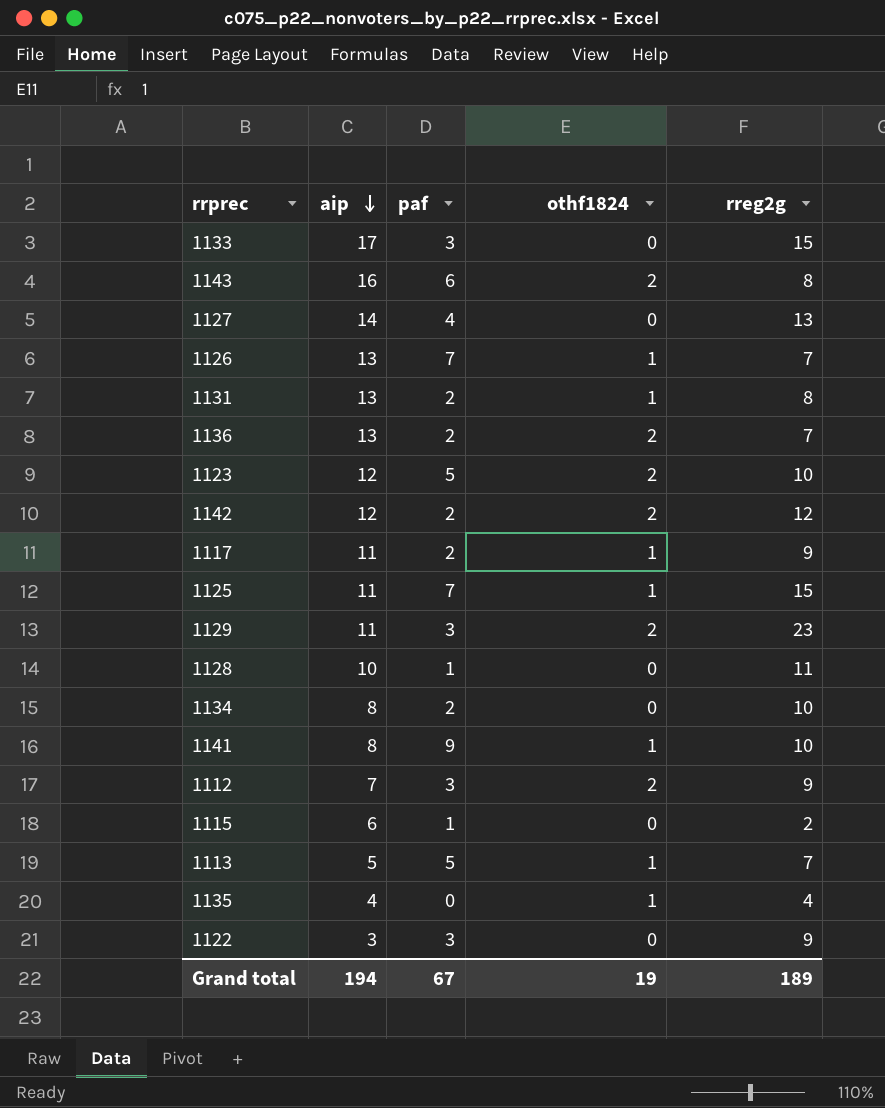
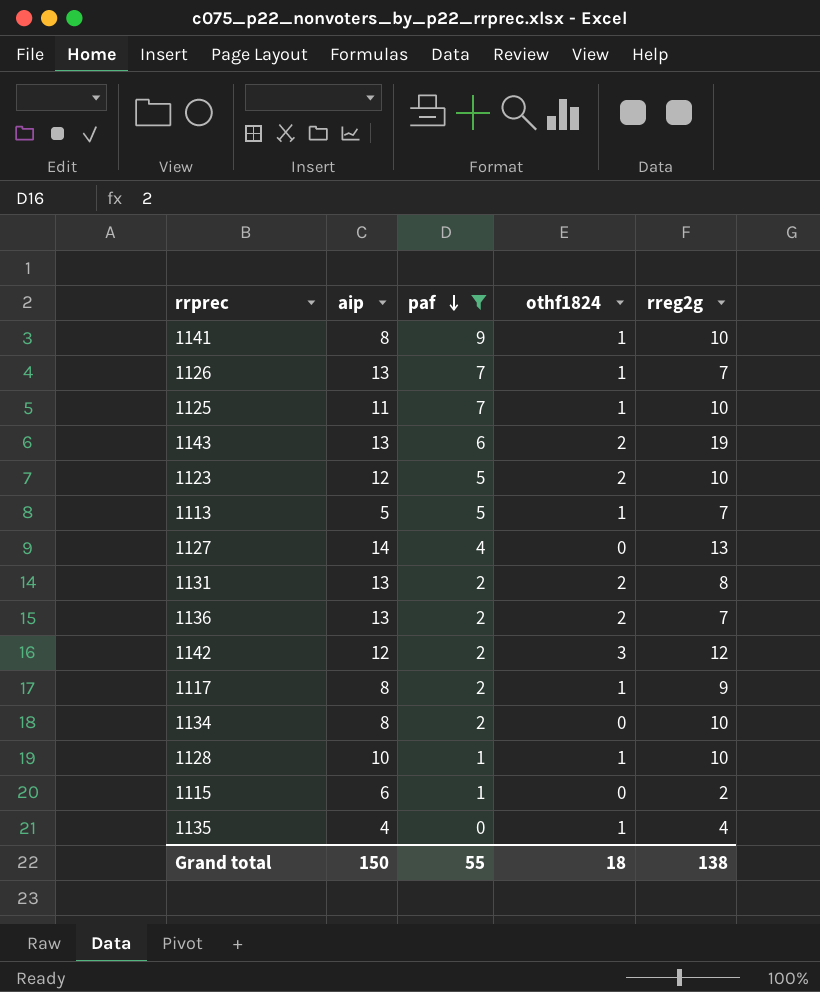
filter: none -> paf != 3
row order: aip descending -> paf descending
1125 | rreg2g: 15 -> 10
1143 | aip: 16 -> 13
1143 | rreg2g: 8 -> 19
1131 | othf1824: 1 -> 2
1142 | othf1824: 2 -> 3
1117 | aip: 11 -> 8
1128 | othf1824: 0 -> 1
1128 | rreg2g: 11 -> 10
Grand total | aip: 194 -> 150
Grand total | paf: 67 -> 55
Grand total | othf1824: 19 -> 18
Grand total | rreg2g: 189 -> 138

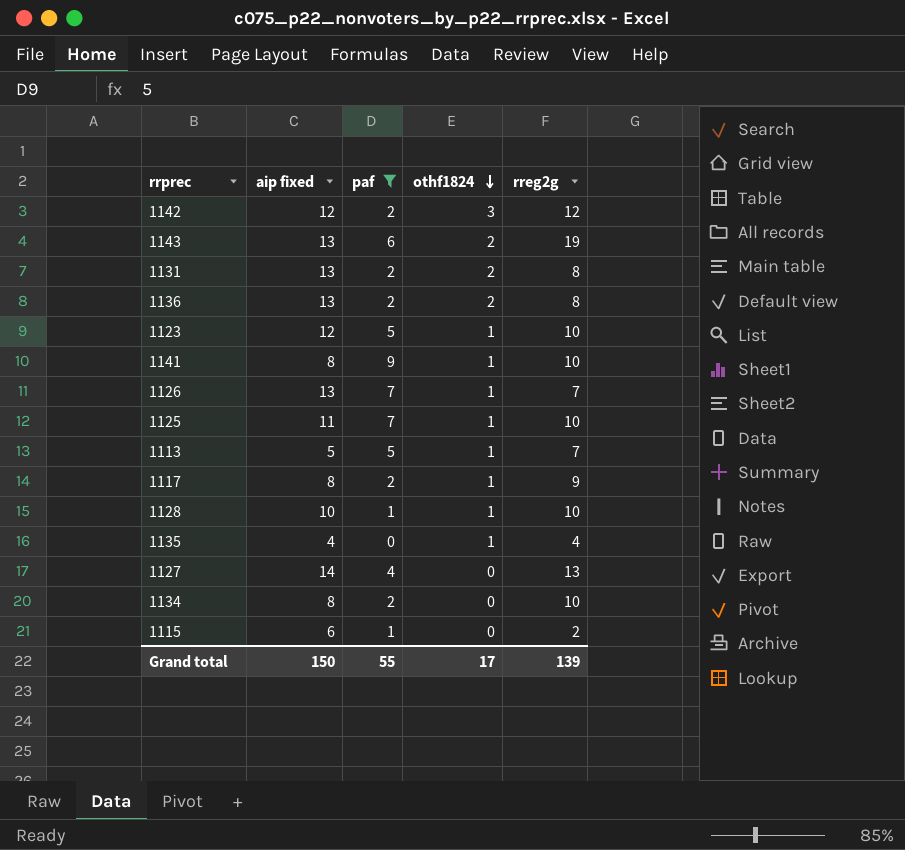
row order: paf descending -> othf1824 descending
column name: aip -> aip fixed
1136 | rreg2g: 7 -> 8
1123 | othf1824: 2 -> 1
Grand total | othf1824: 18 -> 17
Grand total | rreg2g: 138 -> 139

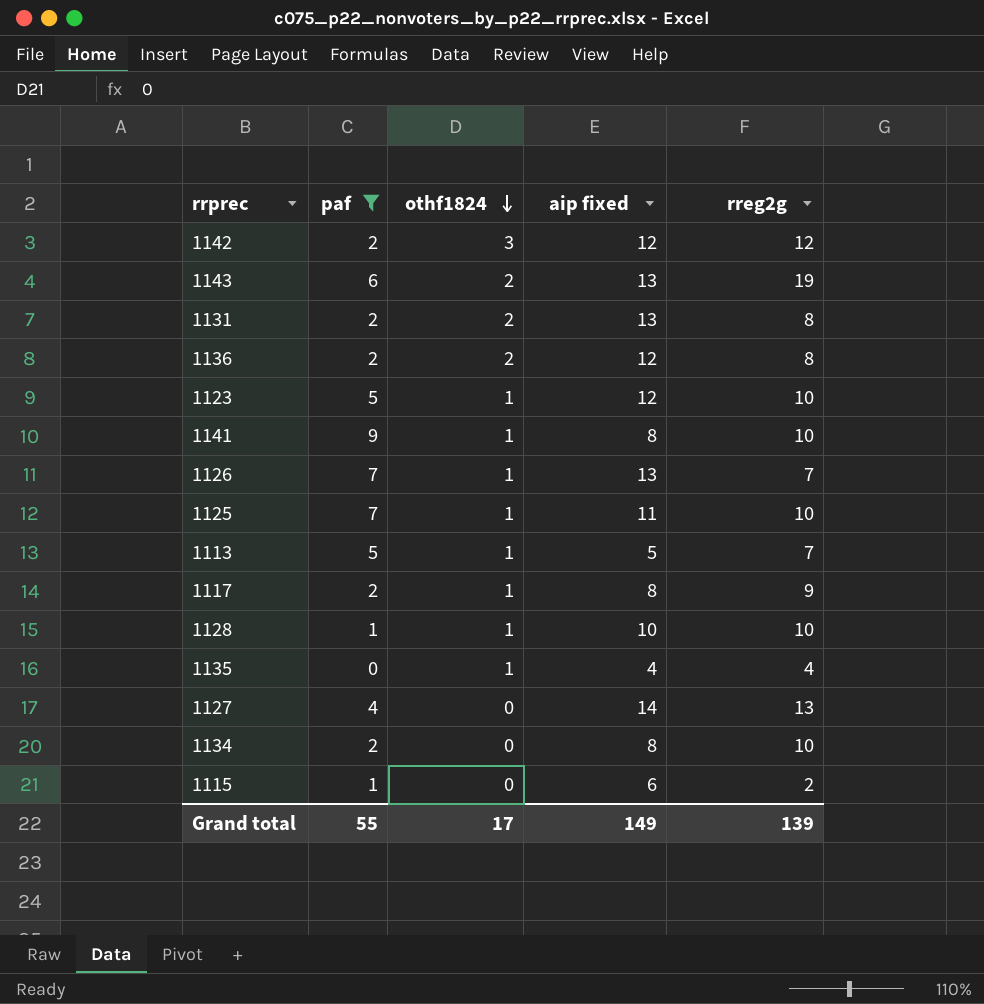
column aip fixed | position: 2 -> 4
1136 | aip fixed: 13 -> 12
Grand total | aip fixed: 150 -> 149

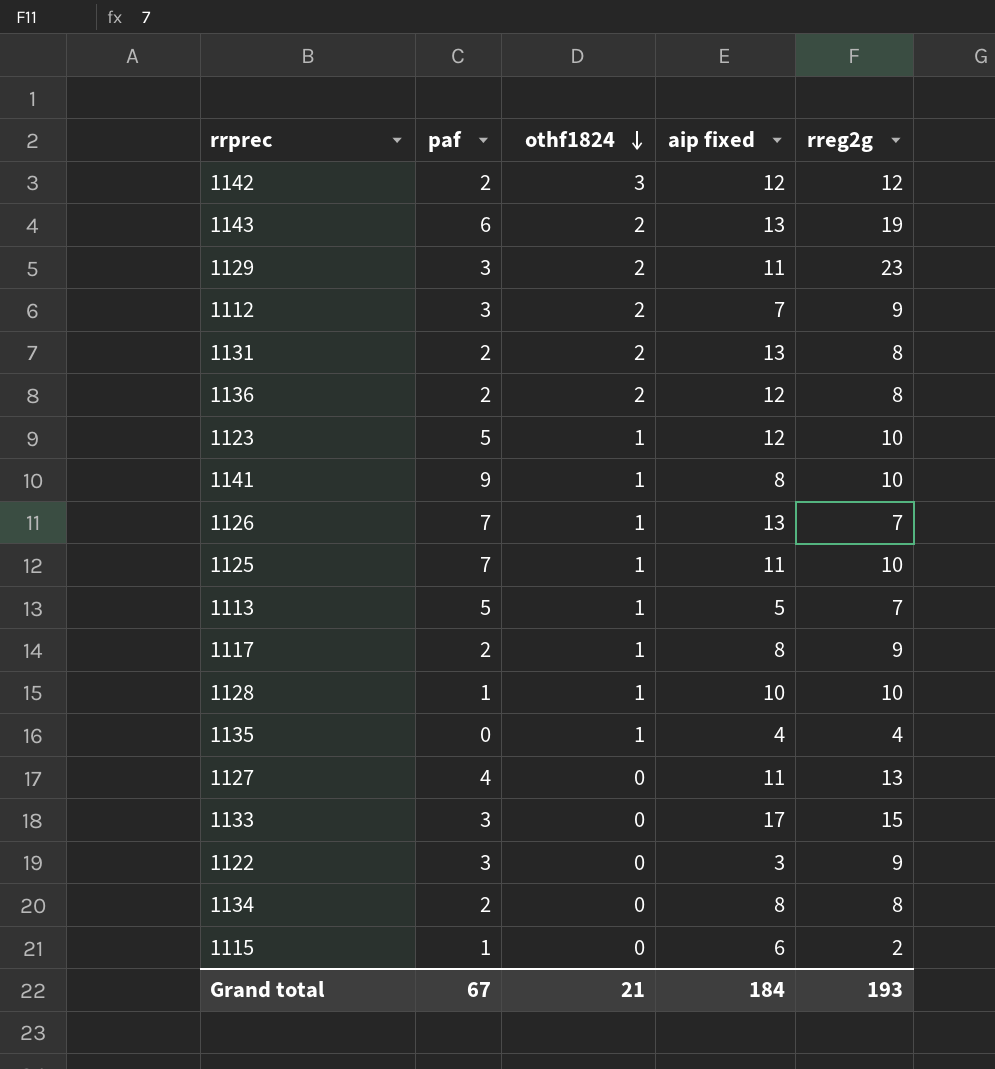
filter: paf != 3 -> none
1127 | aip fixed: 14 -> 11
1134 | rreg2g: 10 -> 8
Grand total | paf: 55 -> 67
Grand total | othf1824: 17 -> 21
Grand total | aip fixed: 149 -> 184
Grand total | rreg2g: 139 -> 193

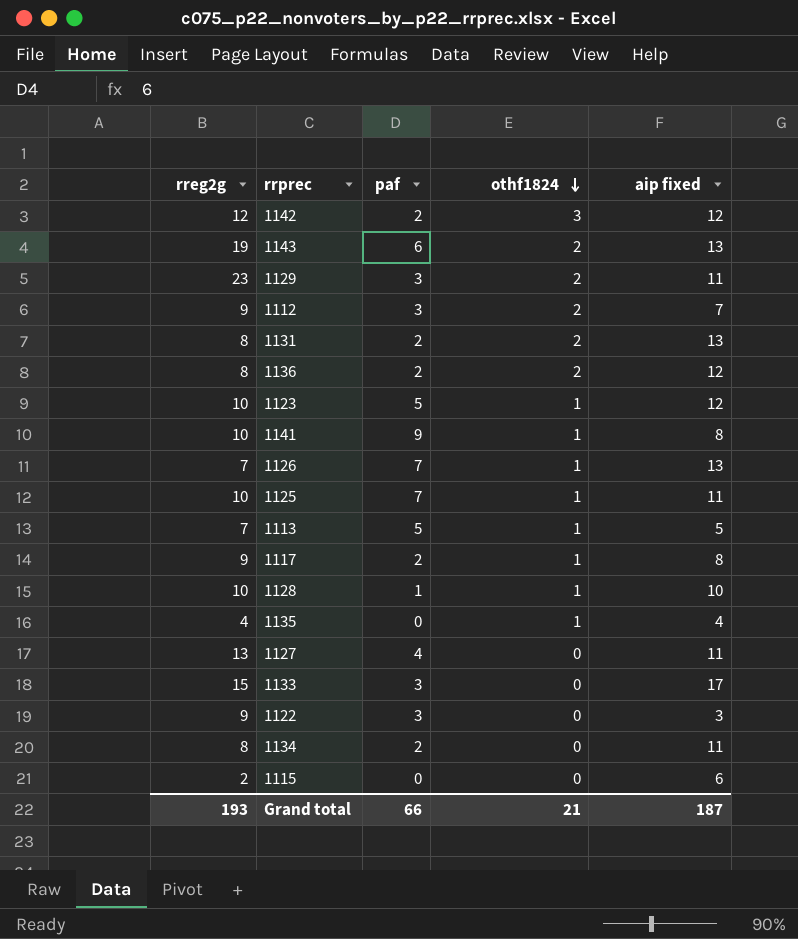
column rreg2g | position: 5 -> 1
1134 | aip fixed: 8 -> 11
1115 | paf: 1 -> 0
Grand total | paf: 67 -> 66
Grand total | aip fixed: 184 -> 187

